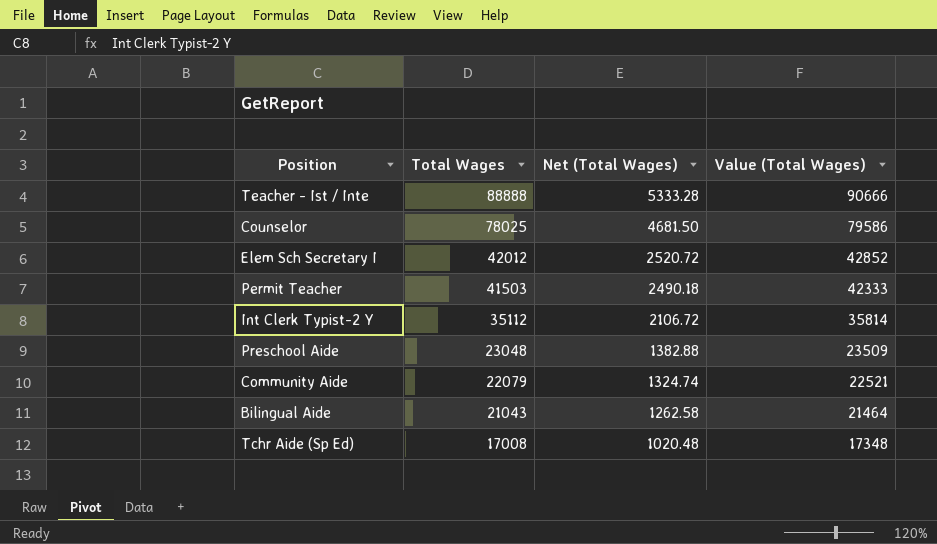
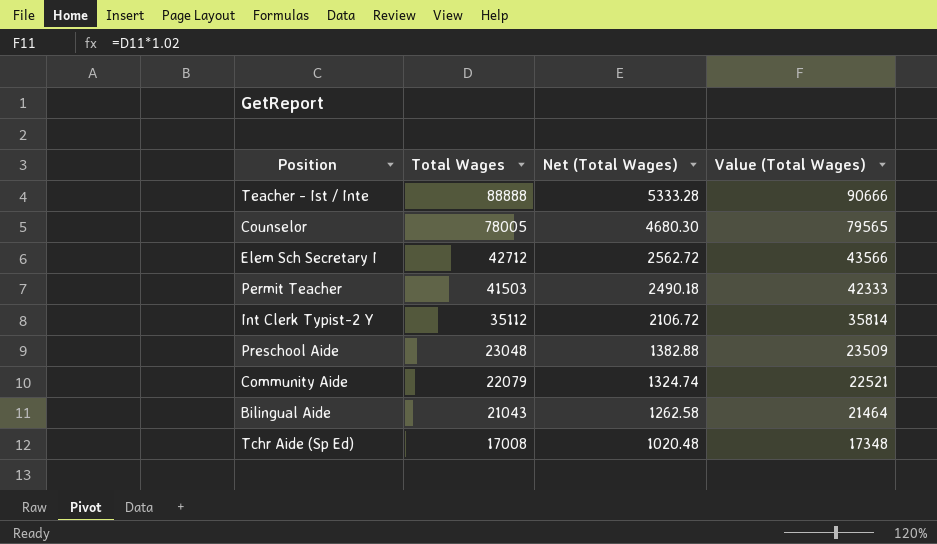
Counselor | Total Wages: 78025 -> 78005
Counselor | Net (Total Wages): 4681.50 -> 4680.30
Counselor | Value (Total Wages): 79586 -> 79565
Elem Sch Secretary I | Total Wages: 42012 -> 42712
Elem Sch Secretary I | Net (Total Wages): 2520.72 -> 2562.72
Elem Sch Secretary I | Value (Total Wages): 42852 -> 43566

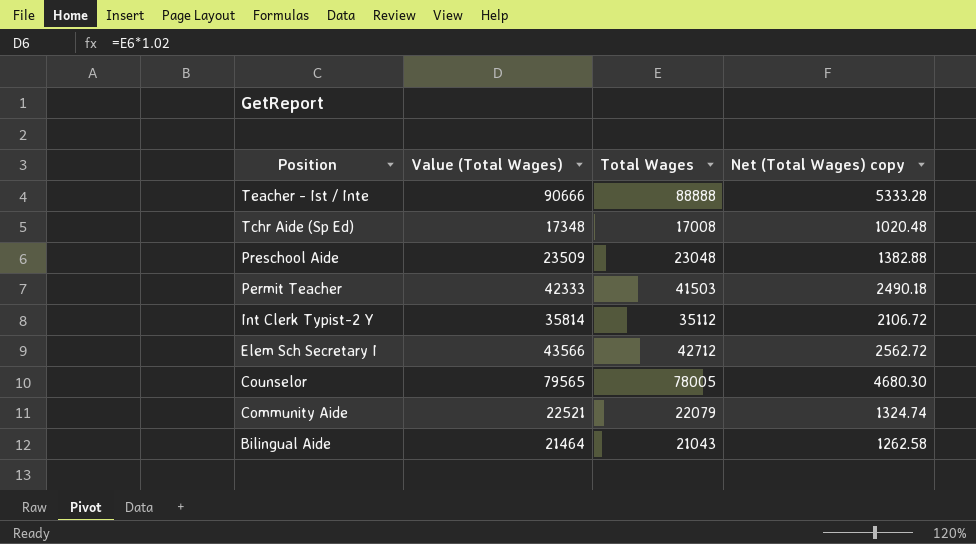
row order: Total Wages descending -> Position descending
column Value (Total Wages) | position: 4 -> 2
column name: Net (Total Wages) -> Net (Total Wages) copy

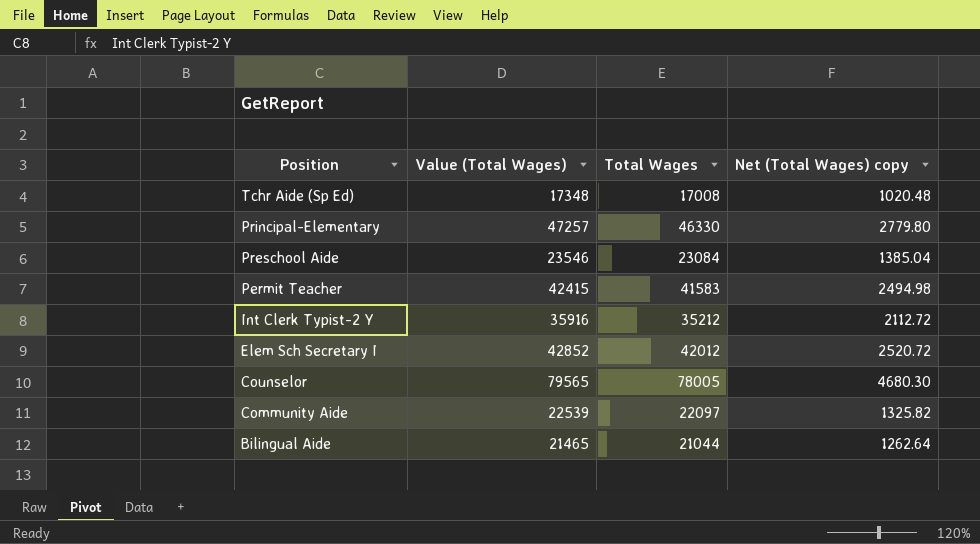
row Teacher - Ist / Inte: 90666 | 88888 | 5333.28 -> none
row Principal-Elementary: none -> 47257 | 46330 | 2779.80
Preschool Aide | Value (Total Wages): 23509 -> 23546
Preschool Aide | Total Wages: 23048 -> 23084
Preschool Aide | Net (Total Wages) copy: 1382.88 -> 1385.04
Permit Teacher | Value (Total Wages): 42333 -> 42415
Permit Teacher | Total Wages: 41503 -> 41583
Permit Teacher | Net (Total Wages) copy: 2490.18 -> 2494.98
Int Clerk Typist-2 Y | Value (Total Wages): 35814 -> 35916
Int Clerk Typist-2 Y | Total Wages: 35112 -> 35212
Int Clerk Typist-2 Y | Net (Total Wages) copy: 2106.72 -> 2112.72
Elem Sch Secretary I | Value (Total Wages): 43566 -> 42852
Elem Sch Secretary I | Total Wages: 42712 -> 42012
Elem Sch Secretary I | Net (Total Wages) copy: 2562.72 -> 2520.72
Community Aide | Value (Total Wages): 22521 -> 22539
Community Aide | Total Wages: 22079 -> 22097
Community Aide | Net (Total Wages) copy: 1324.74 -> 1325.82
Bilingual Aide | Value (Total Wages): 21464 -> 21465
Bilingual Aide | Total Wages: 21043 -> 21044
Bilingual Aide | Net (Total Wages) copy: 1262.58 -> 1262.64

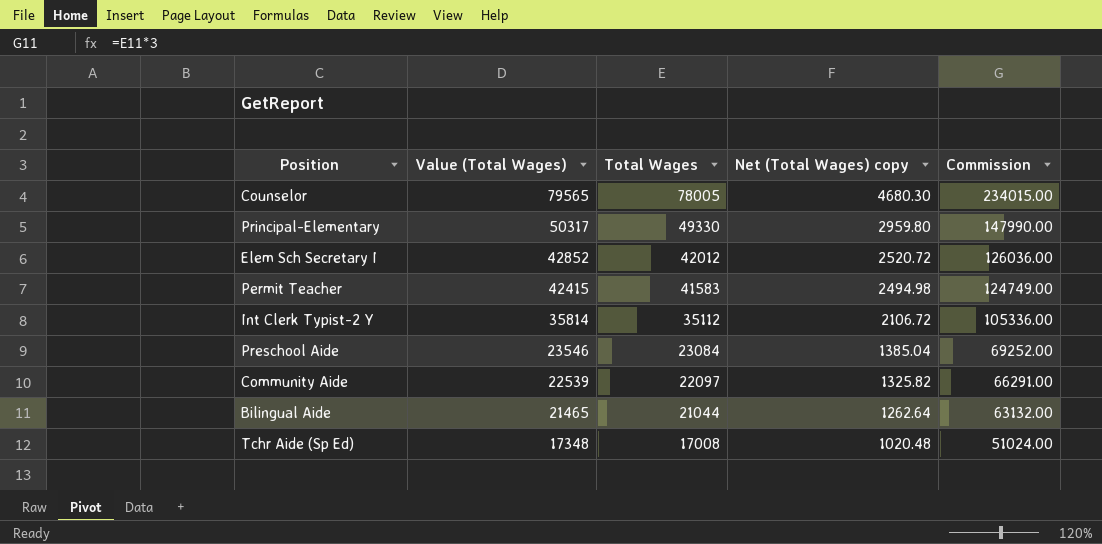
row order: Position descending -> Value (Total Wages) descending
column Commission | formula: none -> [Total Wages] * 3
Principal-Elementary | Value (Total Wages): 47257 -> 50317
Principal-Elementary | Total Wages: 46330 -> 49330
Principal-Elementary | Net (Total Wages) copy: 2779.80 -> 2959.80
Int Clerk Typist-2 Y | Value (Total Wages): 35916 -> 35814
Int Clerk Typist-2 Y | Total Wages: 35212 -> 35112
Int Clerk Typist-2 Y | Net (Total Wages) copy: 2112.72 -> 2106.72

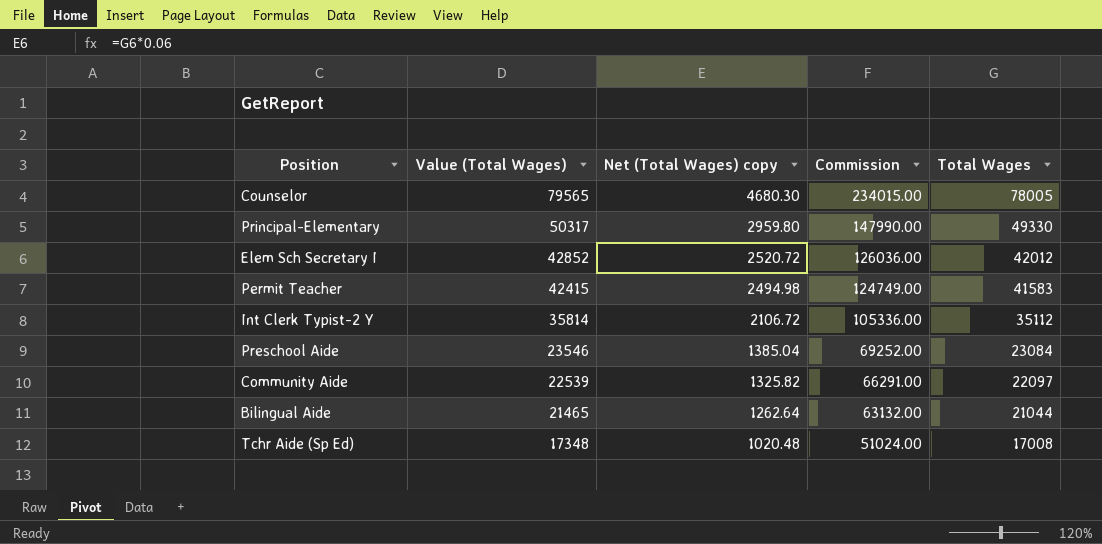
column Total Wages | position: 3 -> 5

